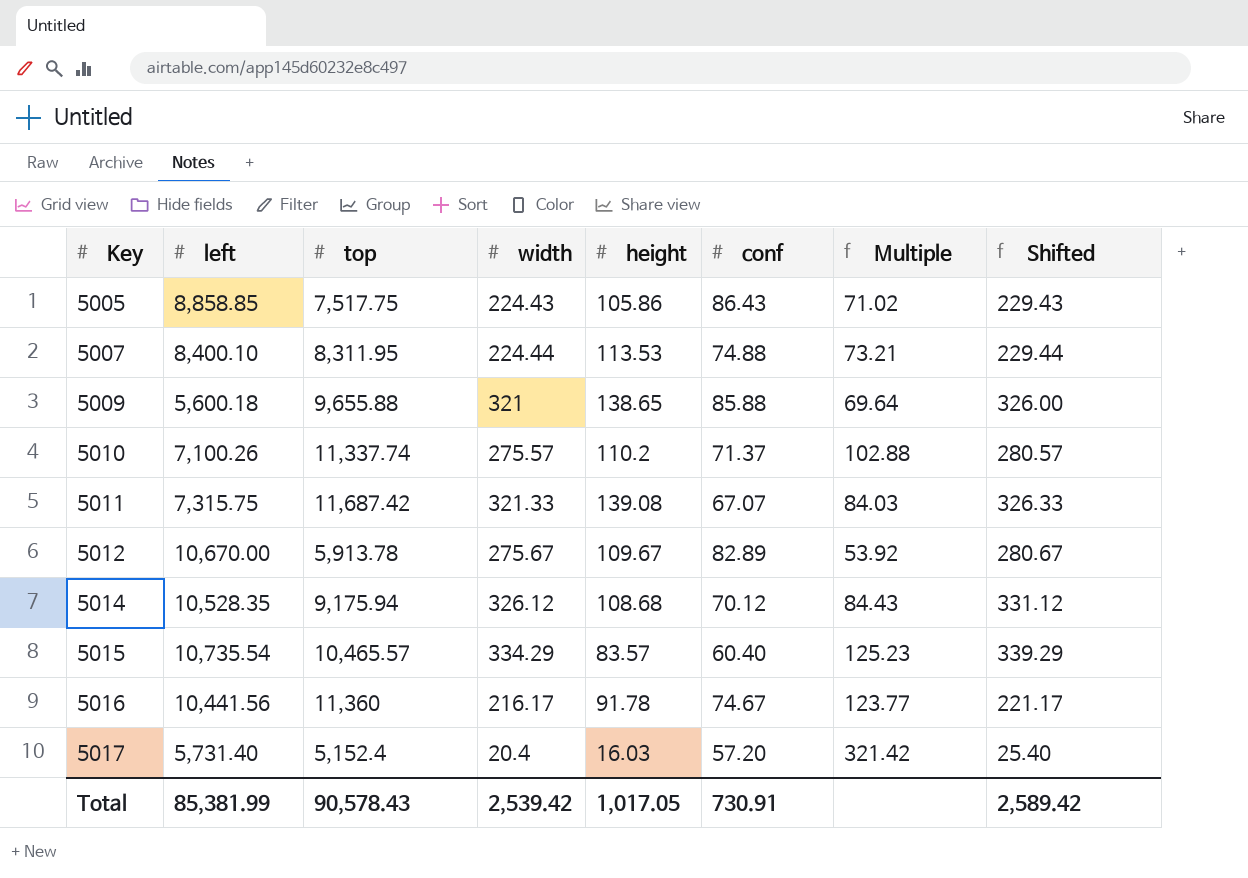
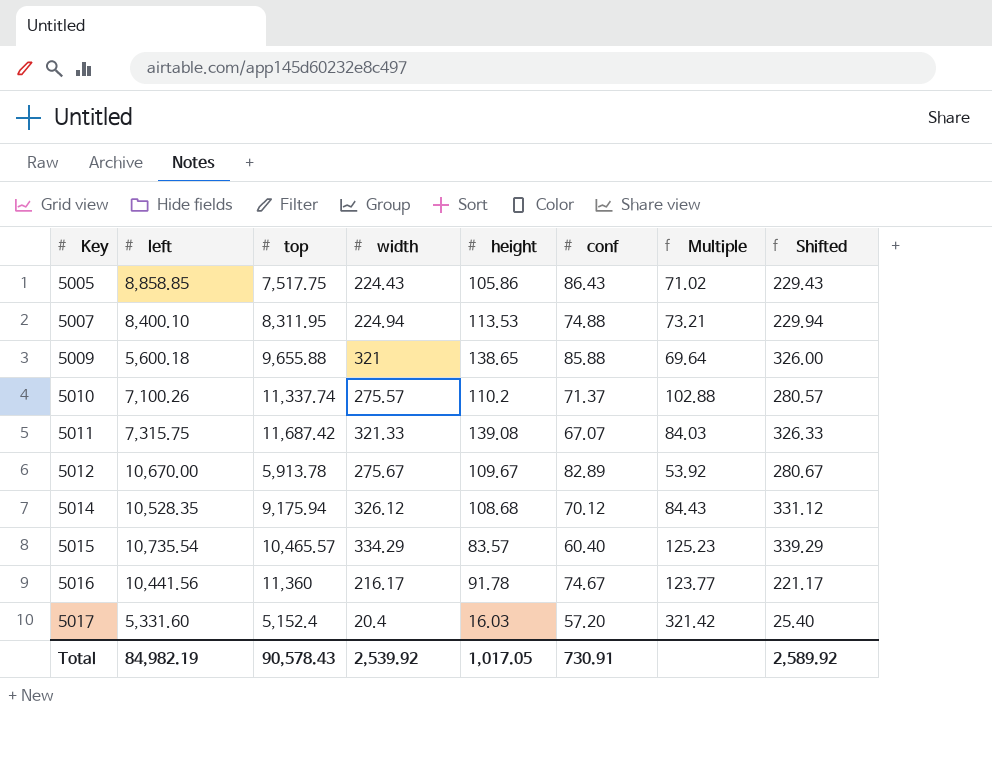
5007 | width: 224.44 -> 224.94
5007 | Shifted: 229.44 -> 229.94
5017 | left: 5,731.40 -> 5,331.60
Total | left: 85,381.99 -> 84,982.19
Total | width: 2,539.42 -> 2,539.92
Total | Shifted: 2,589.42 -> 2,589.92

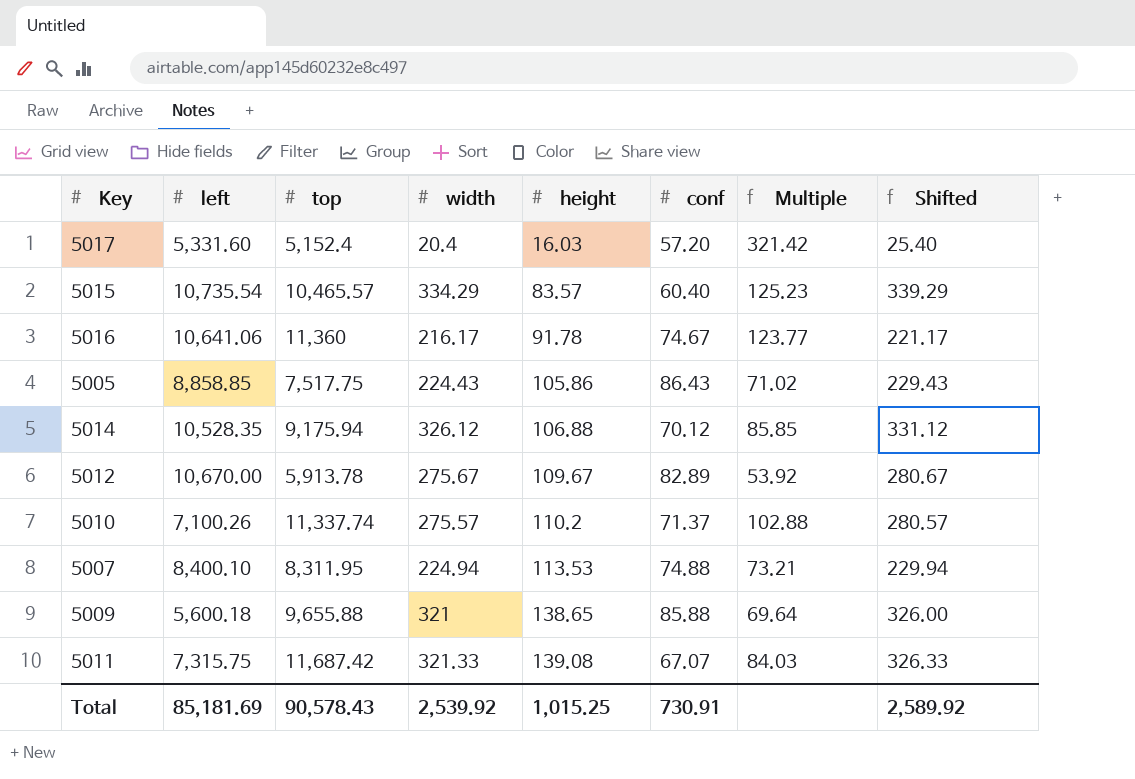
row order: Key ascending -> height ascending
5016 | left: 10,441.56 -> 10,641.06
5014 | height: 108.68 -> 106.88
5014 | Multiple: 84.43 -> 85.85
Total | left: 84,982.19 -> 85,181.69
Total | height: 1,017.05 -> 1,015.25

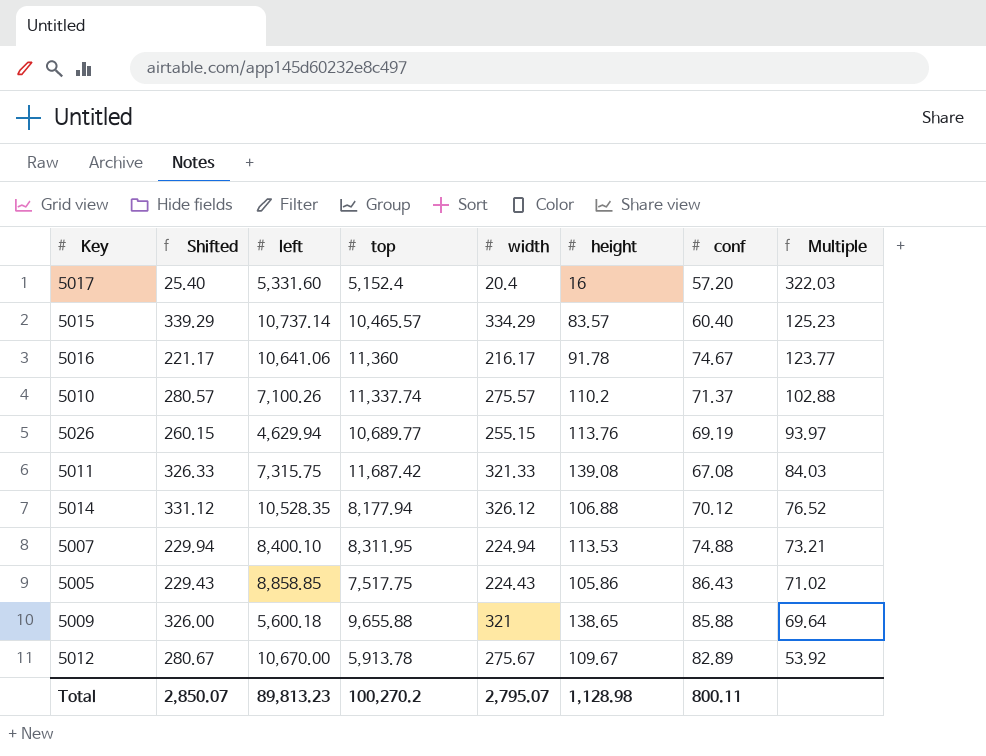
row order: height ascending -> Multiple descending
column Shifted | position: 8 -> 2
5017 | height: 16.03 -> 16
5017 | Multiple: 321.42 -> 322.03
5015 | left: 10,735.54 -> 10,737.14
row 5026: none -> 260.15 | 4,629.94 | 10,689.77 | 255.15 | 113.76 | 69.19 | 93.97
5011 | conf: 67.07 -> 67.08
5014 | top: 9,175.94 -> 8,177.94
5014 | Multiple: 85.85 -> 76.52
Total | Shifted: 2,589.92 -> 2,850.07
Total | left: 85,181.69 -> 89,813.23
Total | top: 90,578.43 -> 100,270.2
Total | width: 2,539.92 -> 2,795.07
Total | height: 1,015.25 -> 1,128.98
Total | conf: 730.91 -> 800.11

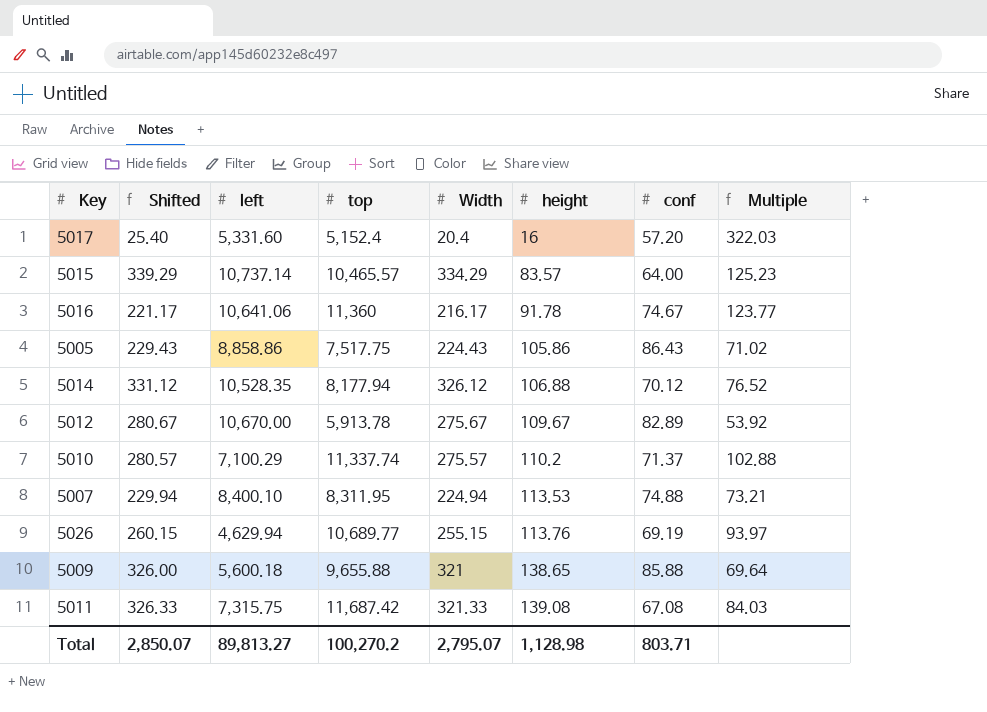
row order: Multiple descending -> height ascending
column name: width -> Width
5015 | conf: 60.40 -> 64.00
5005 | left: 8,858.85 -> 8,858.86
5010 | left: 7,100.26 -> 7,100.29
Total | left: 89,813.23 -> 89,813.27
Total | conf: 800.11 -> 803.71

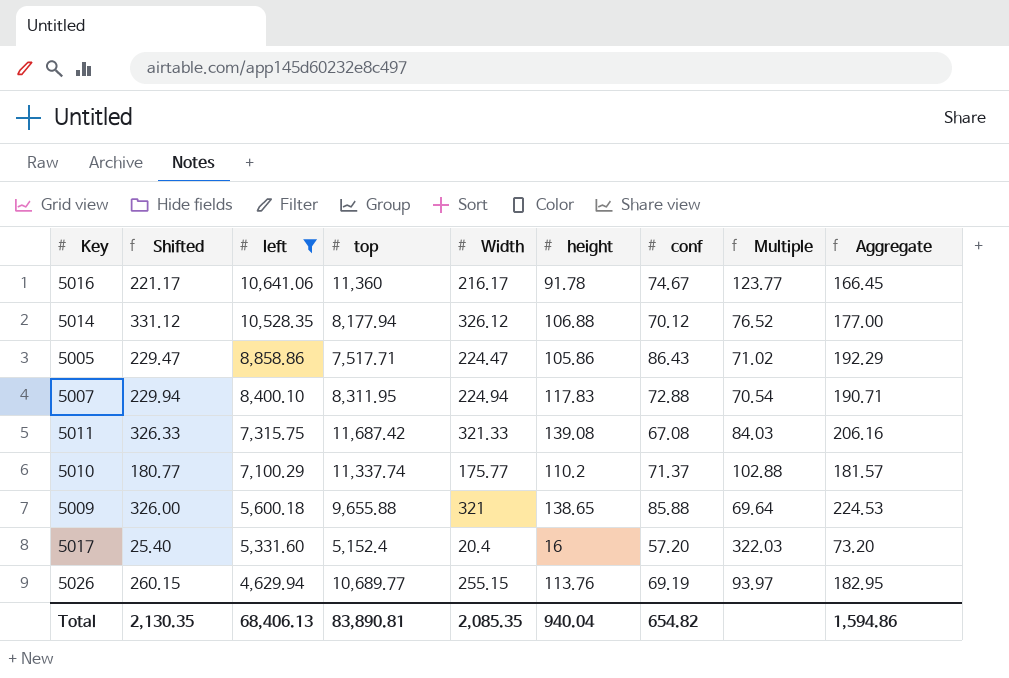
filter: none -> left <= 10,641.06
row order: height ascending -> left descending
column Aggregate | formula: none -> [height] + [conf]
5005 | Shifted: 229.43 -> 229.47
5005 | top: 7,517.75 -> 7,517.71
5005 | Width: 224.43 -> 224.47
5007 | height: 113.53 -> 117.83
5007 | conf: 74.88 -> 72.88
5007 | Multiple: 73.21 -> 70.54
5010 | Shifted: 280.57 -> 180.77
5010 | Width: 275.57 -> 175.77
Total | Shifted: 2,850.07 -> 2,130.35
Total | left: 89,813.27 -> 68,406.13
Total | top: 100,270.2 -> 83,890.81
Total | Width: 2,795.07 -> 2,085.35
Total | height: 1,128.98 -> 940.04
Total | conf: 803.71 -> 654.82

